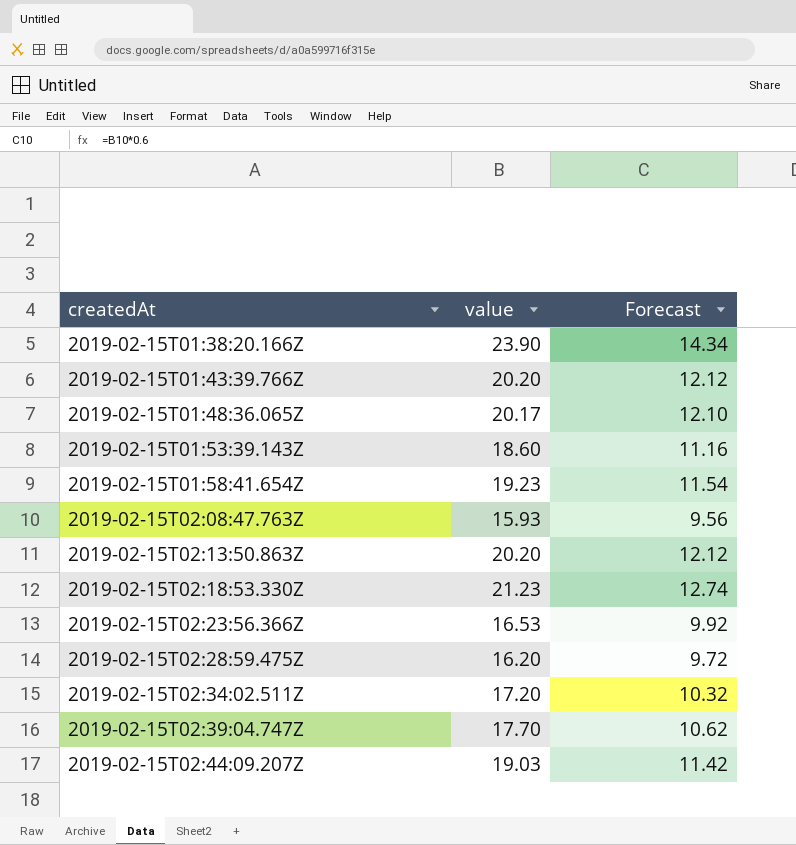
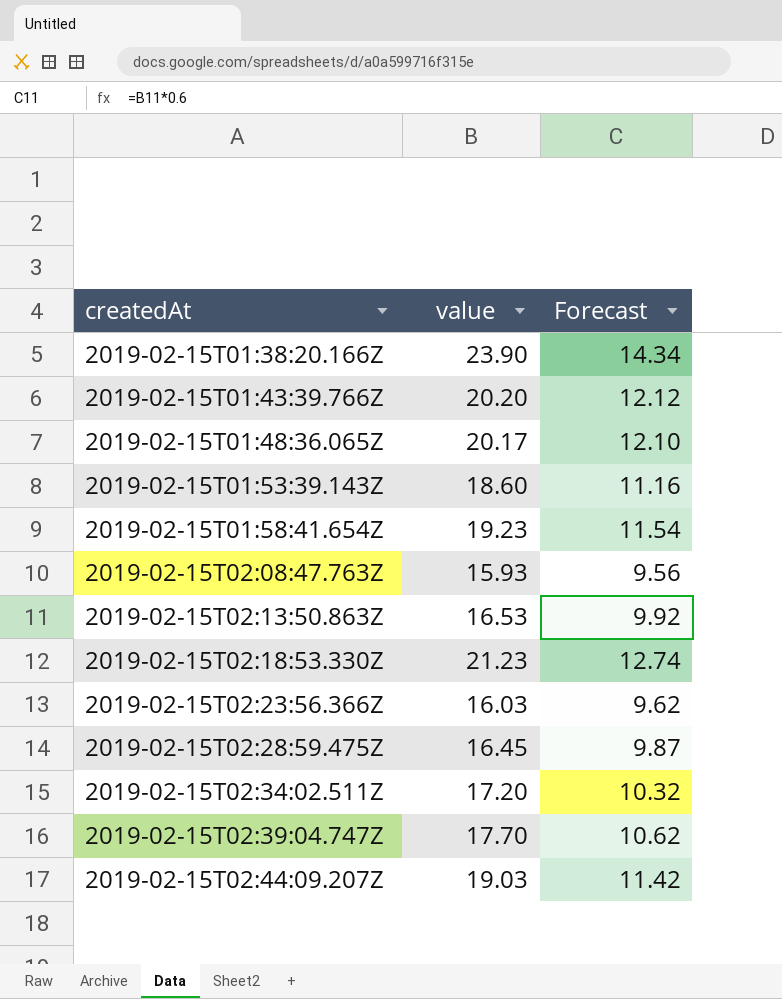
2019-02-15T02:13:50.863Z | value: 20.20 -> 16.53
2019-02-15T02:13:50.863Z | Forecast: 12.12 -> 9.92
2019-02-15T02:23:56.366Z | value: 16.53 -> 16.03
2019-02-15T02:23:56.366Z | Forecast: 9.92 -> 9.62
2019-02-15T02:28:59.475Z | value: 16.20 -> 16.45
2019-02-15T02:28:59.475Z | Forecast: 9.72 -> 9.87

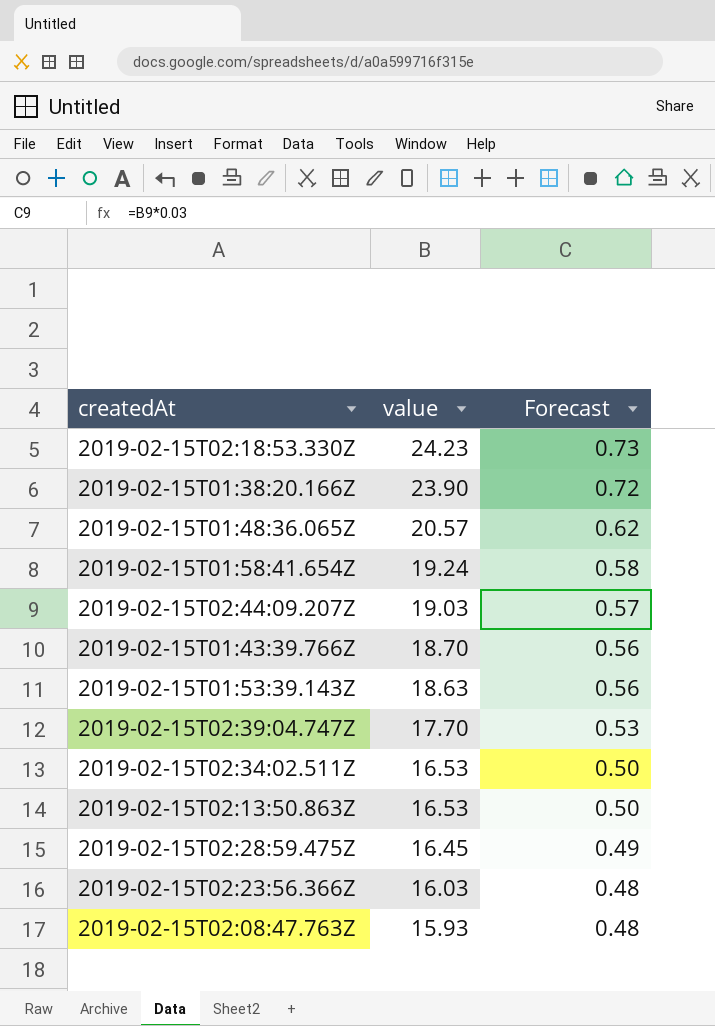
row order: createdAt ascending -> value descending
column Forecast | formula: [value] * 0.6 -> [value] * 0.03
2019-02-15T02:18:53.330Z | value: 21.23 -> 24.23
2019-02-15T01:48:36.065Z | value: 20.17 -> 20.57
2019-02-15T01:58:41.654Z | value: 19.23 -> 19.24
2019-02-15T01:43:39.766Z | value: 20.20 -> 18.70
2019-02-15T01:53:39.143Z | value: 18.60 -> 18.63
2019-02-15T02:34:02.511Z | value: 17.20 -> 16.53

